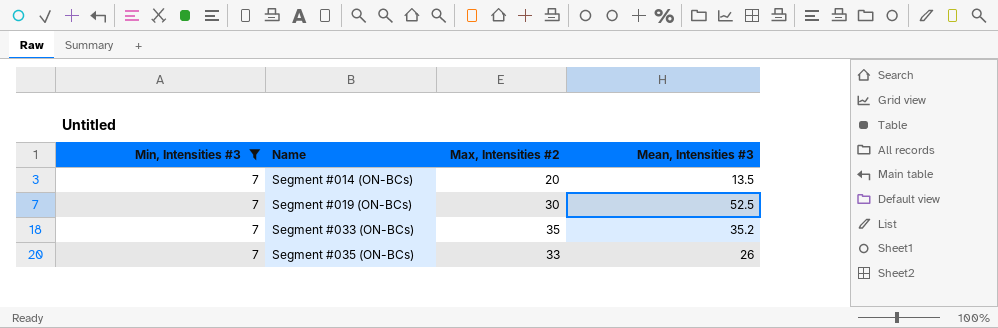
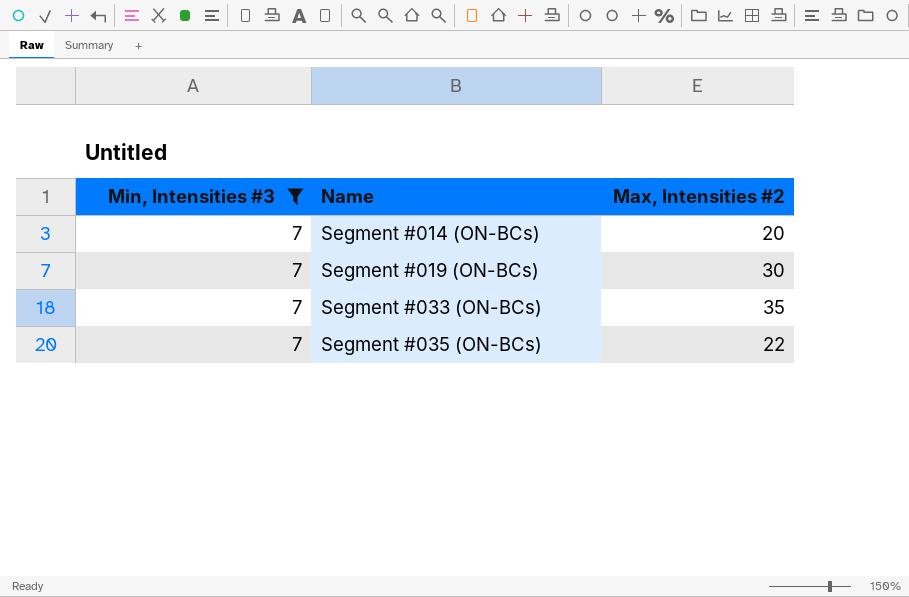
column Mean, Intensities #3 | position: 4 -> none
Segment #035 (ON-BCs) | Max, Intensities #2: 33 -> 22

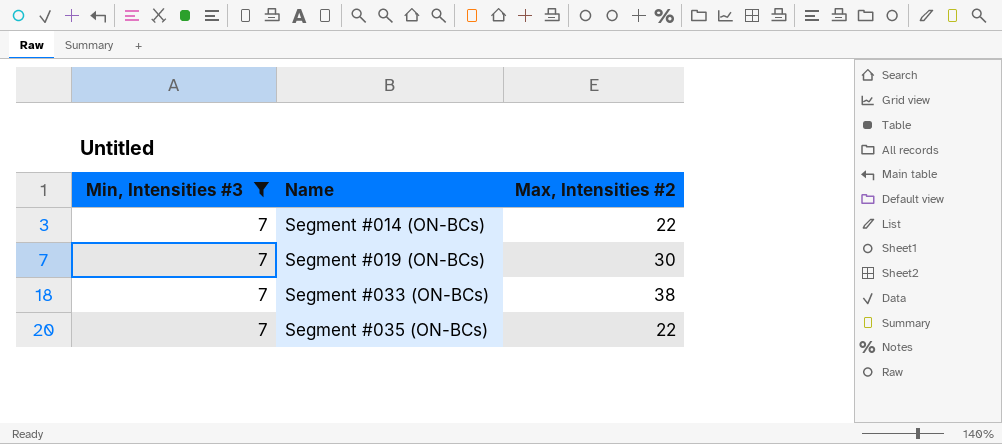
Segment #014 (ON-BCs) | Max, Intensities #2: 20 -> 22
Segment #033 (ON-BCs) | Max, Intensities #2: 35 -> 38

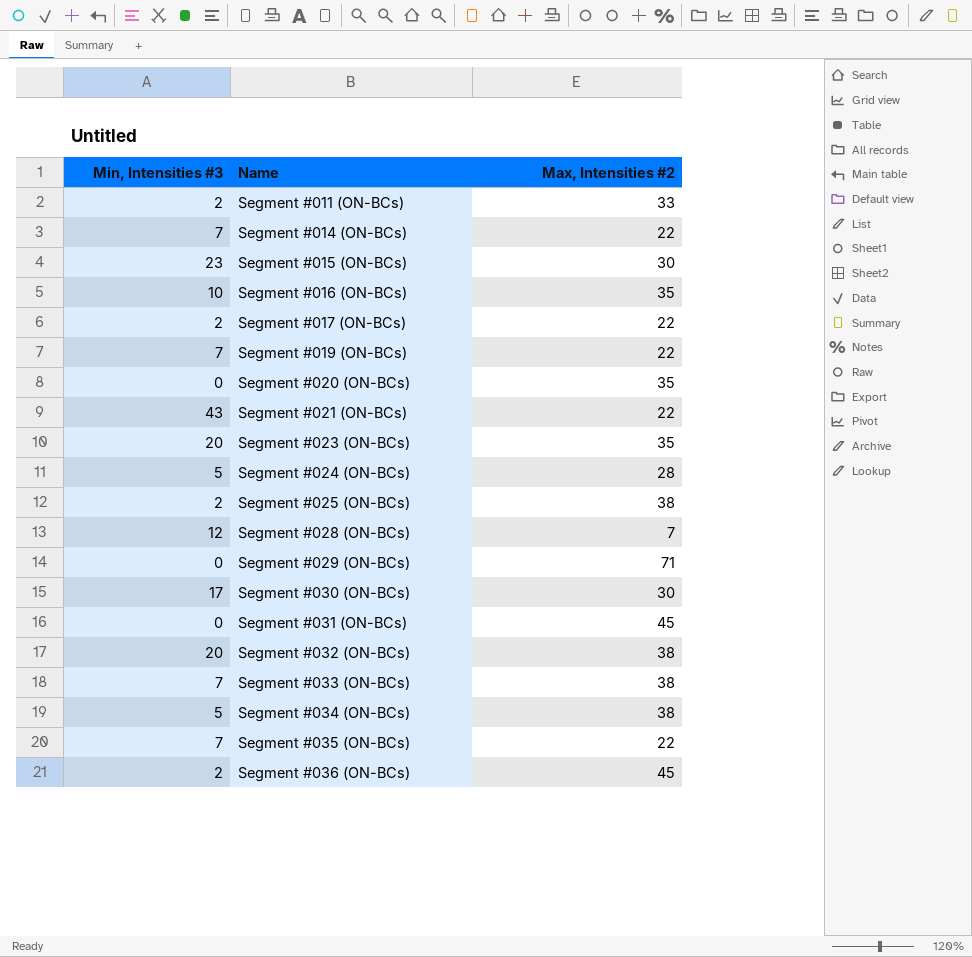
filter: Min, Intensities #3 = 7 -> none
Segment #019 (ON-BCs) | Max, Intensities #2: 30 -> 22

